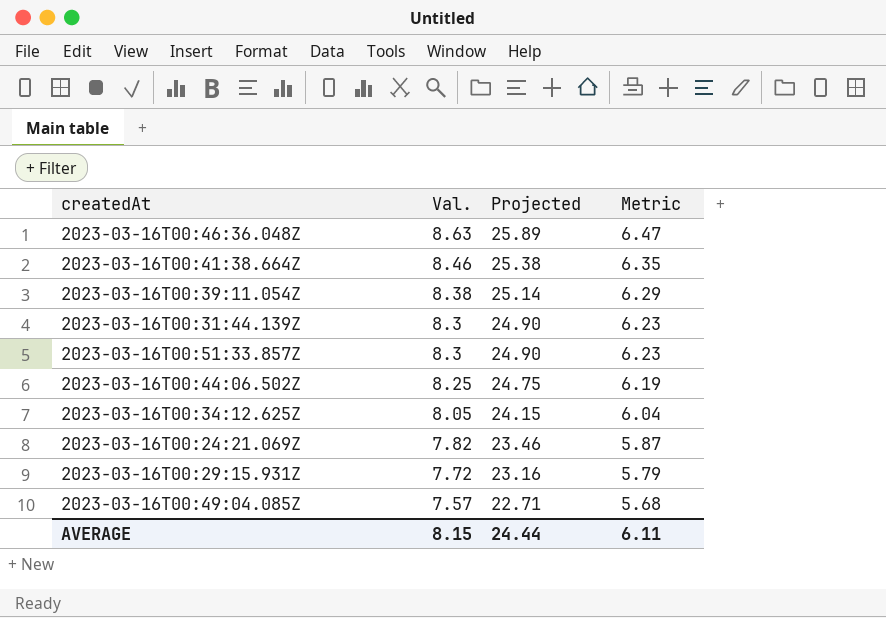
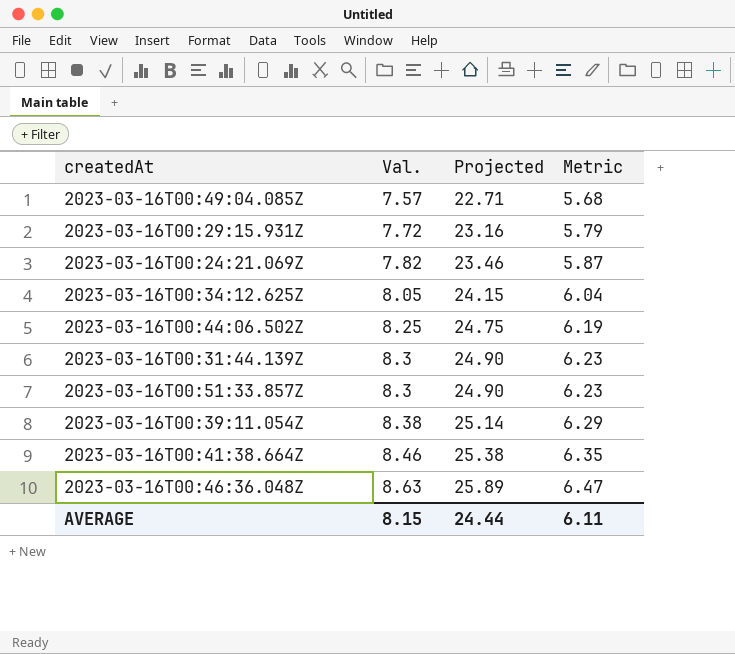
row order: Val. descending -> Val. ascending

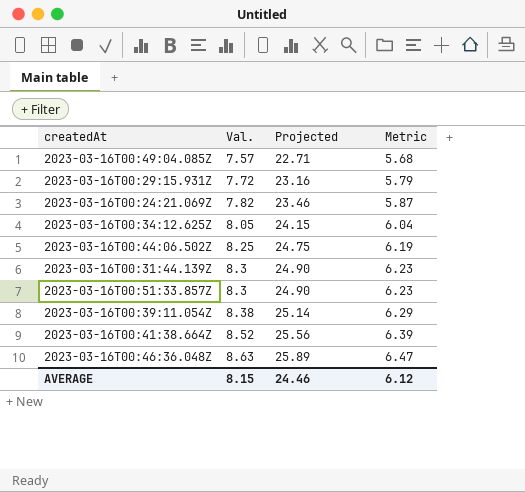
2023-03-16T00:41:38.664Z | Val.: 8.46 -> 8.52
2023-03-16T00:41:38.664Z | Projected: 25.38 -> 25.56
2023-03-16T00:41:38.664Z | Metric: 6.35 -> 6.39
AVERAGE | Projected: 24.44 -> 24.46
AVERAGE | Metric: 6.11 -> 6.12

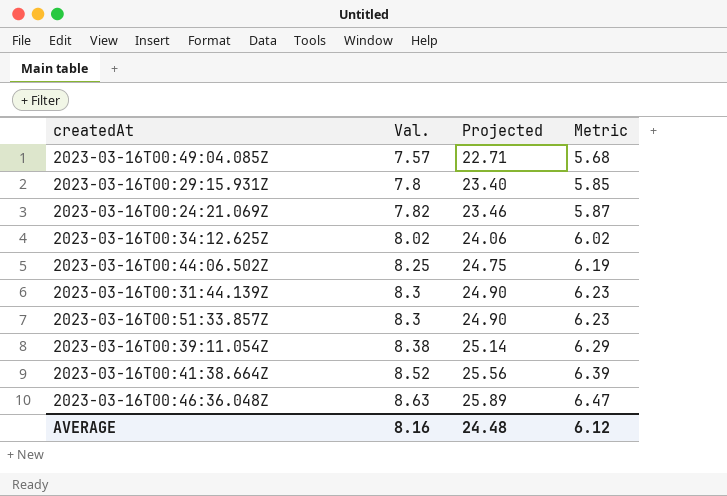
2023-03-16T00:29:15.931Z | Val.: 7.72 -> 7.8
2023-03-16T00:29:15.931Z | Projected: 23.16 -> 23.40
2023-03-16T00:29:15.931Z | Metric: 5.79 -> 5.85
2023-03-16T00:34:12.625Z | Val.: 8.05 -> 8.02
2023-03-16T00:34:12.625Z | Projected: 24.15 -> 24.06
2023-03-16T00:34:12.625Z | Metric: 6.04 -> 6.02
AVERAGE | Val.: 8.15 -> 8.16
AVERAGE | Projected: 24.46 -> 24.48

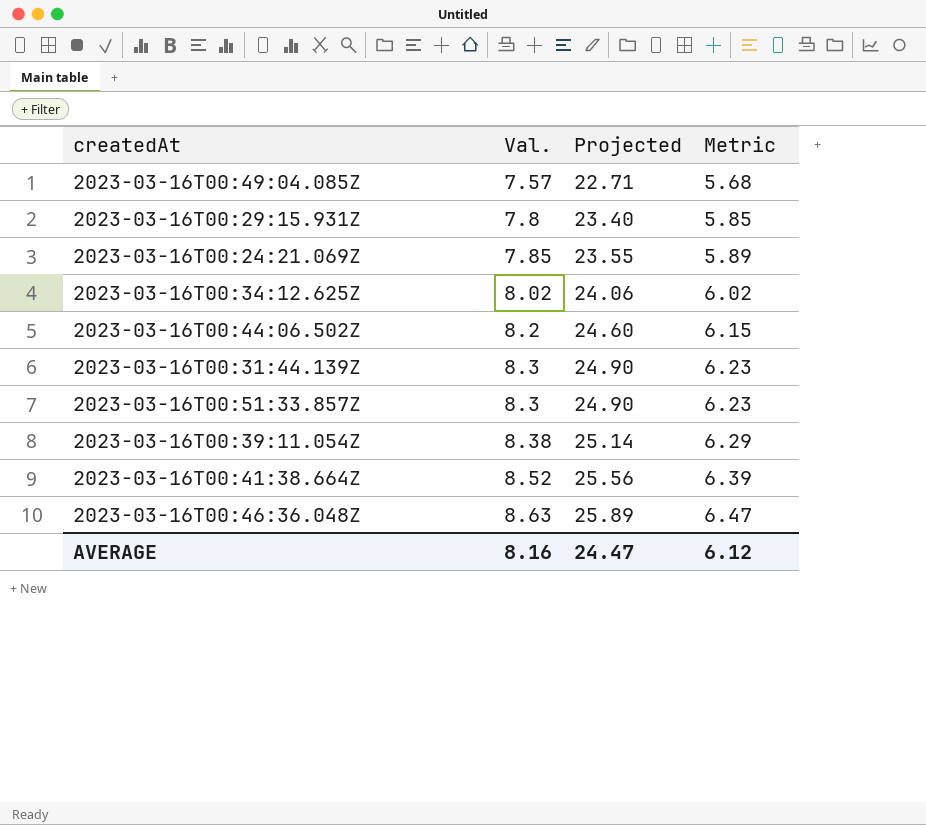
2023-03-16T00:24:21.069Z | Val.: 7.82 -> 7.85
2023-03-16T00:24:21.069Z | Projected: 23.46 -> 23.55
2023-03-16T00:24:21.069Z | Metric: 5.87 -> 5.89
2023-03-16T00:44:06.502Z | Val.: 8.25 -> 8.2
2023-03-16T00:44:06.502Z | Projected: 24.75 -> 24.60
2023-03-16T00:44:06.502Z | Metric: 6.19 -> 6.15
AVERAGE | Projected: 24.48 -> 24.47

